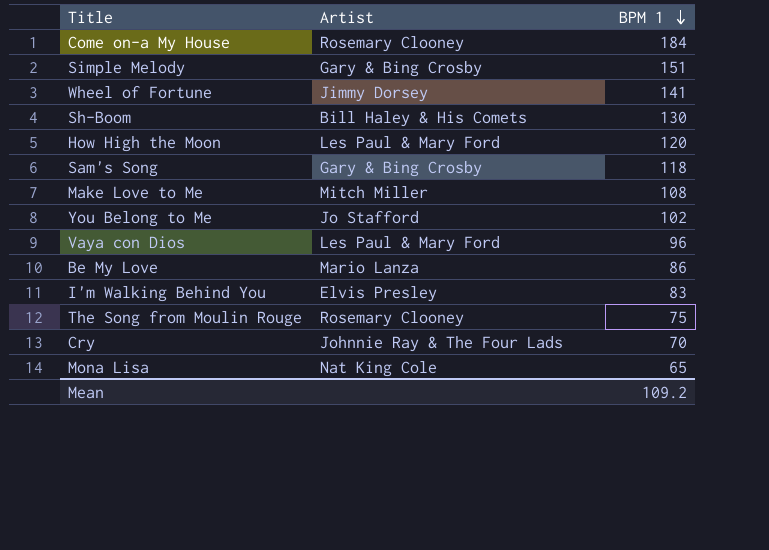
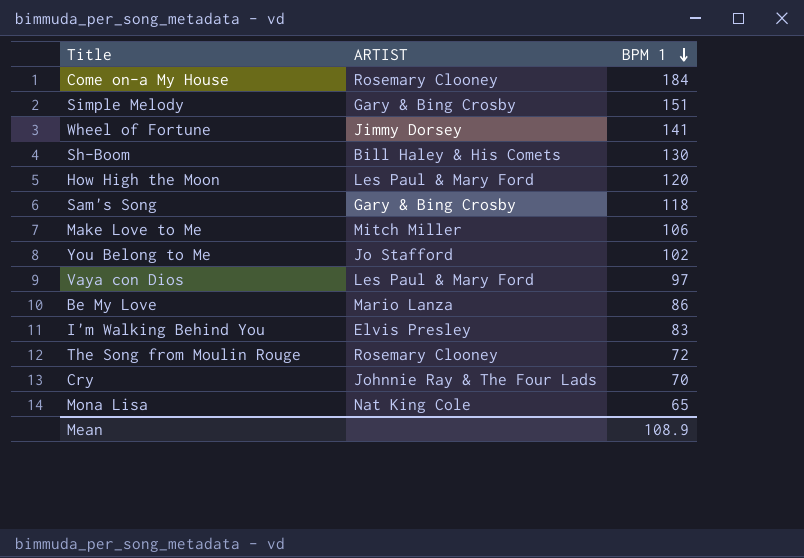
column name: Artist -> ARTIST
Make Love to Me | BPM 1: 108 -> 106
Vaya con Dios | BPM 1: 96 -> 97
The Song from Moulin Rouge | BPM 1: 75 -> 72
Mean | BPM 1: 109.2 -> 108.9

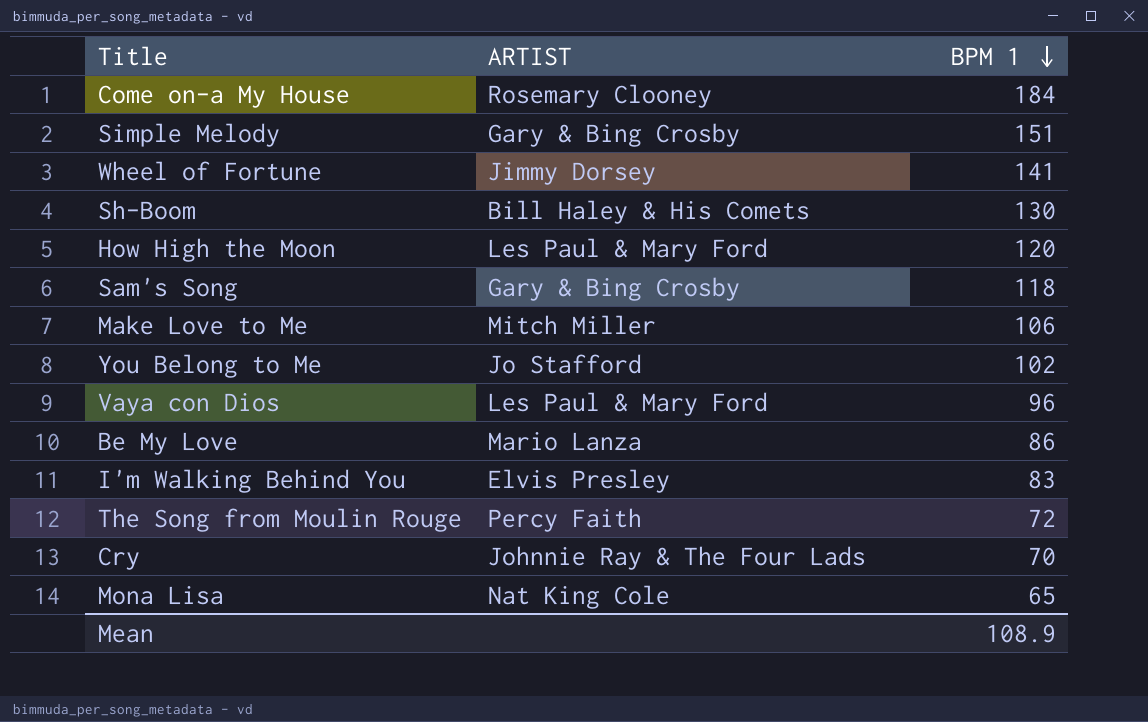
Vaya con Dios | BPM 1: 97 -> 96
The Song from Moulin Rouge | ARTIST: Rosemary Clooney -> Percy Faith

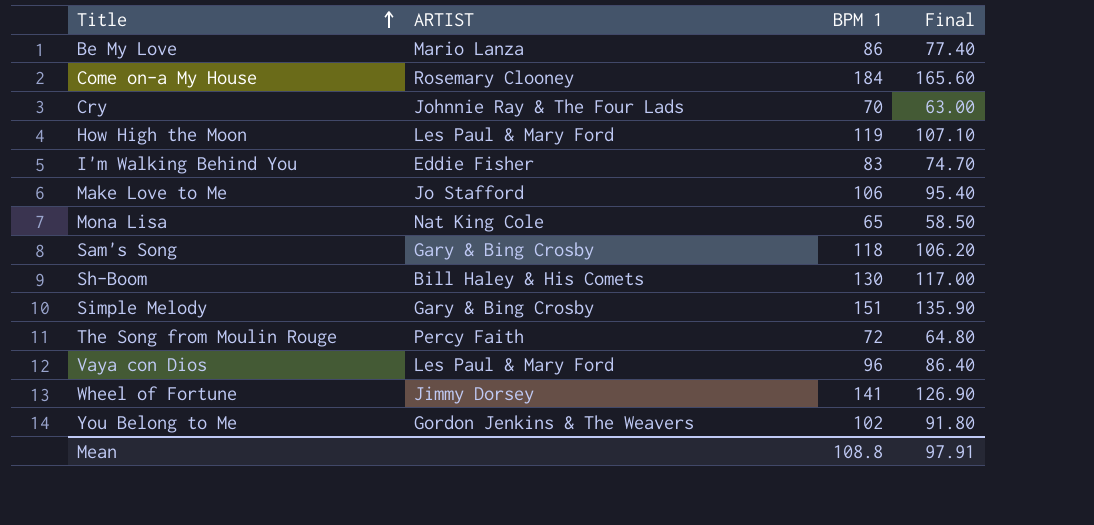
row order: BPM 1 descending -> Title ascending
column Final | formula: none -> [BPM 1] * 0.9
How High the Moon | BPM 1: 120 -> 119
I'm Walking Behind You | ARTIST: Elvis Presley -> Eddie Fisher
Make Love to Me | ARTIST: Mitch Miller -> Jo Stafford
You Belong to Me | ARTIST: Jo Stafford -> Gordon Jenkins & The Weavers
Mean | BPM 1: 108.9 -> 108.8

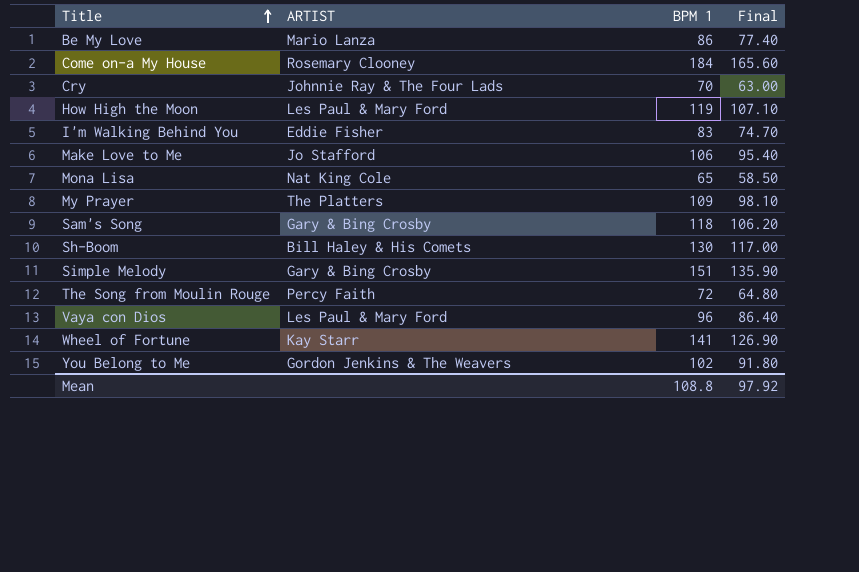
row My Prayer: none -> The Platters | 109 | 98.10
Wheel of Fortune | ARTIST: Jimmy Dorsey -> Kay Starr
Mean | Final: 97.91 -> 97.92

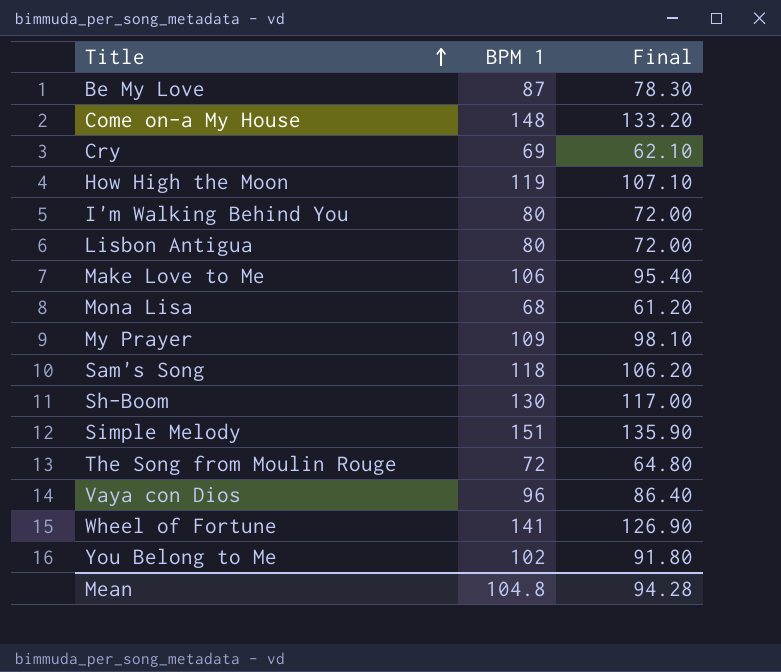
column ARTIST | position: 2 -> none
Be My Love | BPM 1: 86 -> 87
Be My Love | Final: 77.40 -> 78.30
Come on-a My House | BPM 1: 184 -> 148
Come on-a My House | Final: 165.60 -> 133.20
Cry | BPM 1: 70 -> 69
Cry | Final: 63.00 -> 62.10
I'm Walking Behind You | BPM 1: 83 -> 80
I'm Walking Behind You | Final: 74.70 -> 72.00
row Lisbon Antigua: none -> 80 | 72.00
Mona Lisa | BPM 1: 65 -> 68
Mona Lisa | Final: 58.50 -> 61.20
Mean | BPM 1: 108.8 -> 104.8
Mean | Final: 97.92 -> 94.28

